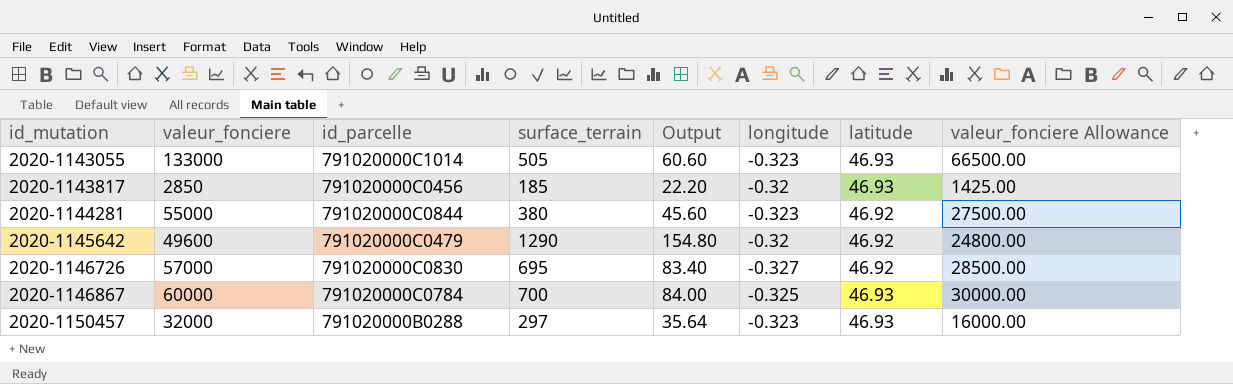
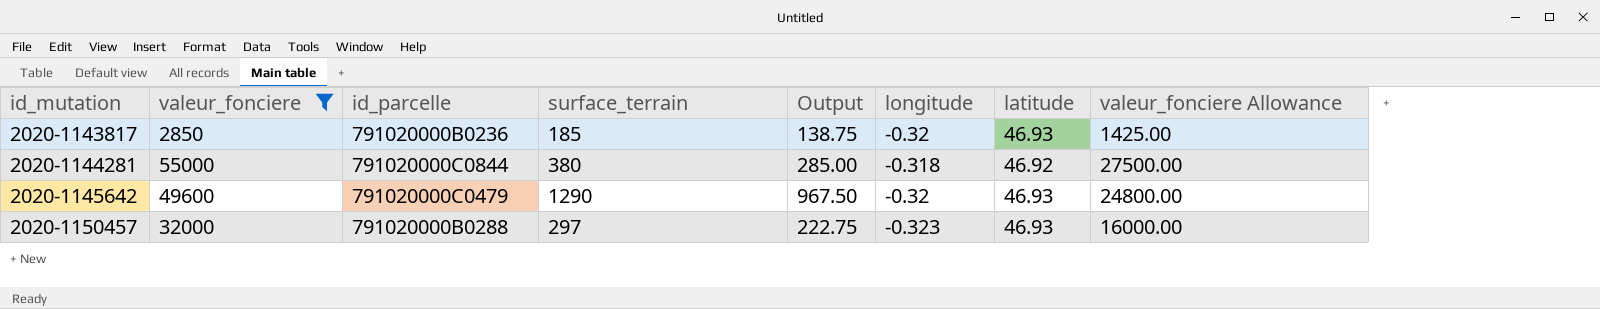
filter: none -> valeur_fonciere <= 55000
column Output | formula: [surface_terrain] * 0.12 -> [surface_terrain] * 0.75
2020-1143817 | id_parcelle: 791020000C0456 -> 791020000B0236
2020-1144281 | longitude: -0.323 -> -0.318
2020-1145642 | latitude: 46.92 -> 46.93

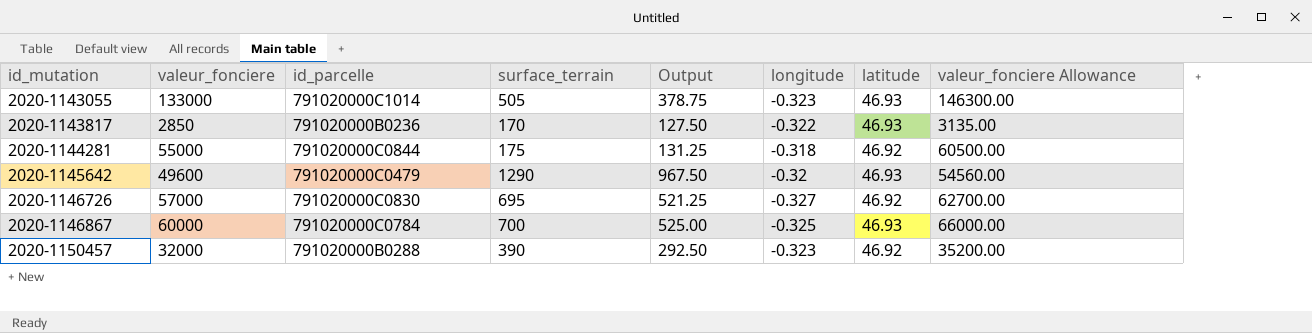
filter: valeur_fonciere <= 55000 -> none
column valeur_fonciere Allowance | formula: [valeur_fonciere] * 0.5 -> [valeur_fonciere] * 1.1
2020-1143817 | surface_terrain: 185 -> 170
2020-1143817 | Output: 138.75 -> 127.50
2020-1143817 | longitude: -0.32 -> -0.322
2020-1144281 | surface_terrain: 380 -> 175
2020-1144281 | Output: 285.00 -> 131.25
2020-1150457 | surface_terrain: 297 -> 390
2020-1150457 | Output: 222.75 -> 292.50
2020-1150457 | latitude: 46.93 -> 46.92

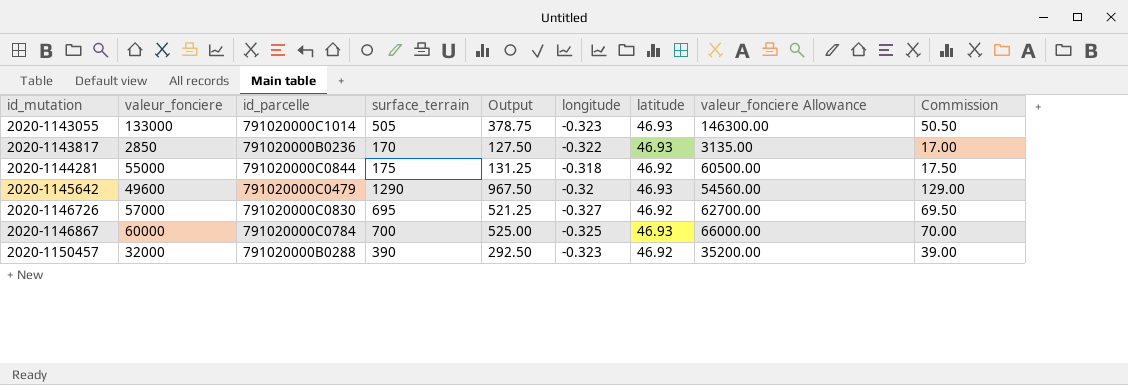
column Commission | formula: none -> [surface_terrain] * 0.1

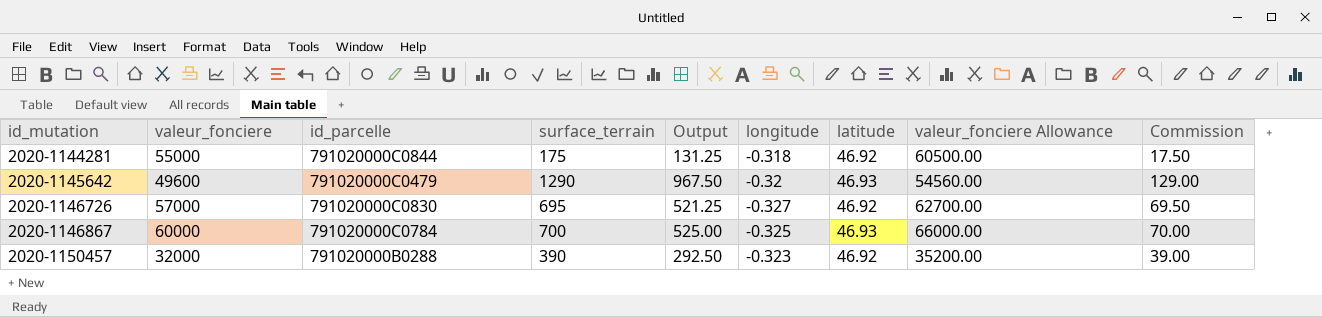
row 2020-1143055: 133000 | 791020000C1014 | 505 | 378.75 | -0.323 | 46.93 | 146300.00 | 50.50 -> none
row 2020-1143817: 2850 | 791020000B0236 | 170 | 127.50 | -0.322 | 46.93 | 3135.00 | 17.00 -> none

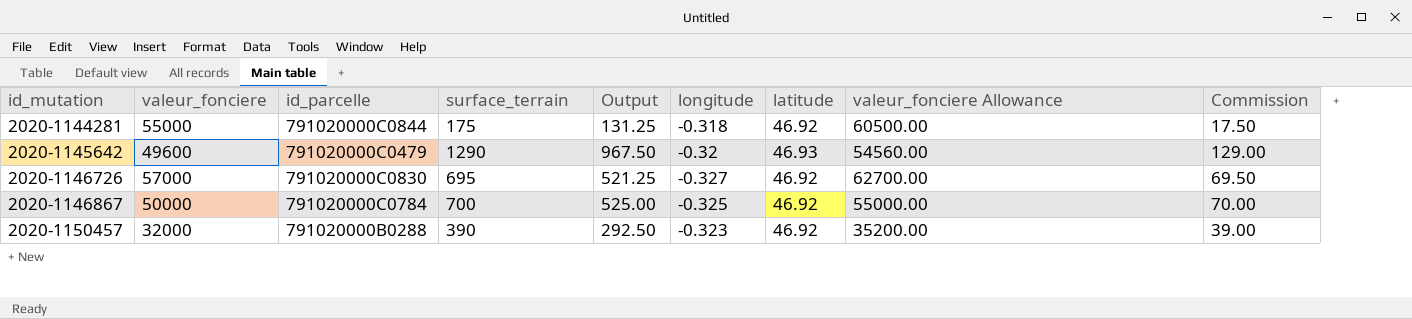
2020-1146867 | valeur_fonciere: 60000 -> 50000
2020-1146867 | latitude: 46.93 -> 46.92
2020-1146867 | valeur_fonciere Allowance: 66000.00 -> 55000.00

